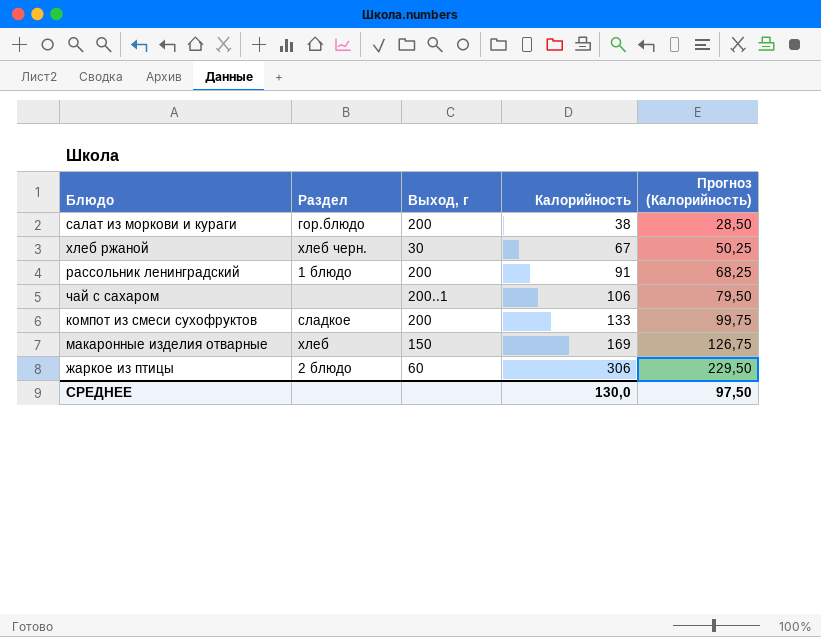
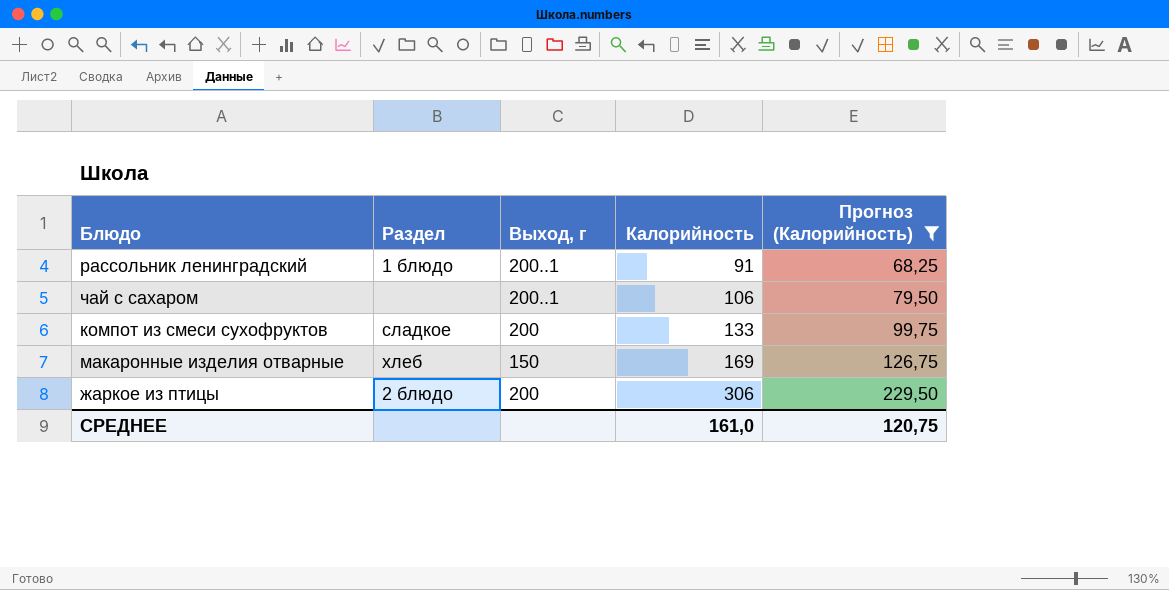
filter: none -> Прогноз (Калорийность) >= 68,25
рассольник ленинградский | Выход, г: 200 -> 200..1
жаркое из птицы | Выход, г: 60 -> 200
СРЕДНЕЕ | Калорийность: 130,0 -> 161,0
СРЕДНЕЕ | Прогноз (Калорийность): 97,50 -> 120,75

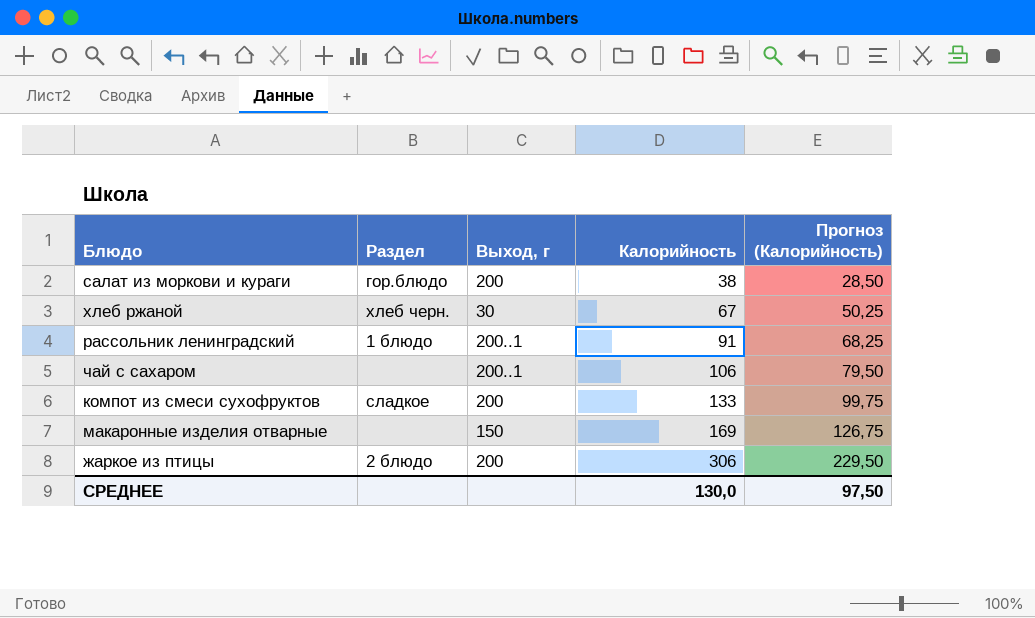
filter: Прогноз (Калорийность) >= 68,25 -> none
макаронные изделия отварные | Раздел: хлеб -> none
СРЕДНЕЕ | Калорийность: 161,0 -> 130,0
СРЕДНЕЕ | Прогноз (Калорийность): 120,75 -> 97,50

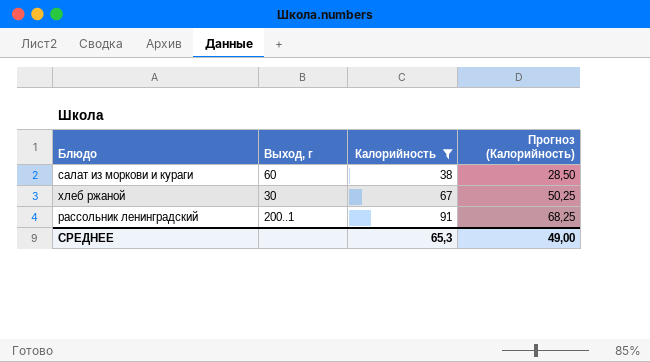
filter: none -> Калорийность <= 91
column Раздел | position: 2 -> none
салат из моркови и кураги | Выход, г: 200 -> 60
СРЕДНЕЕ | Калорийность: 130,0 -> 65,3
СРЕДНЕЕ | Прогноз (Калорийность): 97,50 -> 49,00

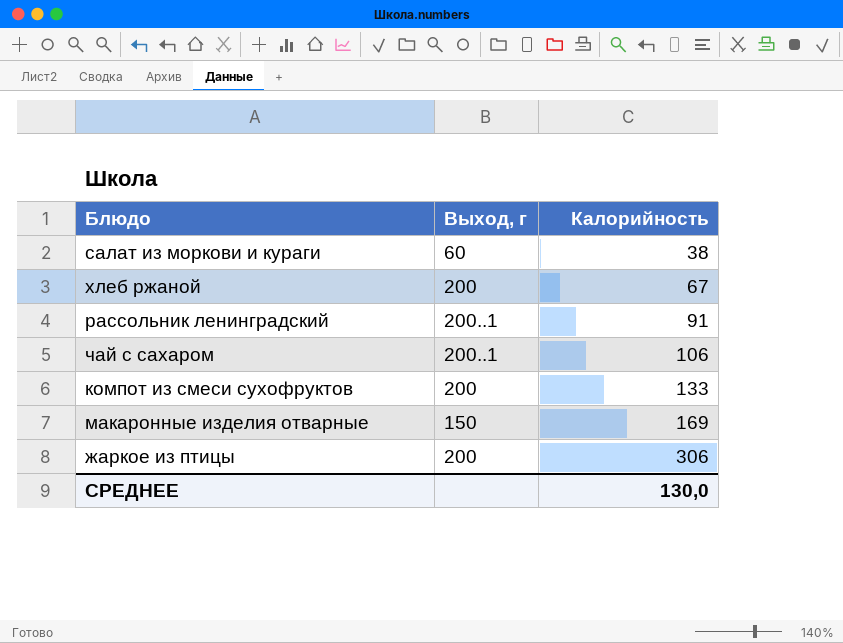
filter: Калорийность <= 91 -> none
column Прогноз (Калорийность) | formula: [Калорийность] * 0,75 -> none
хлеб ржаной | Выход, г: 30 -> 200
СРЕДНЕЕ | Калорийность: 65,3 -> 130,0

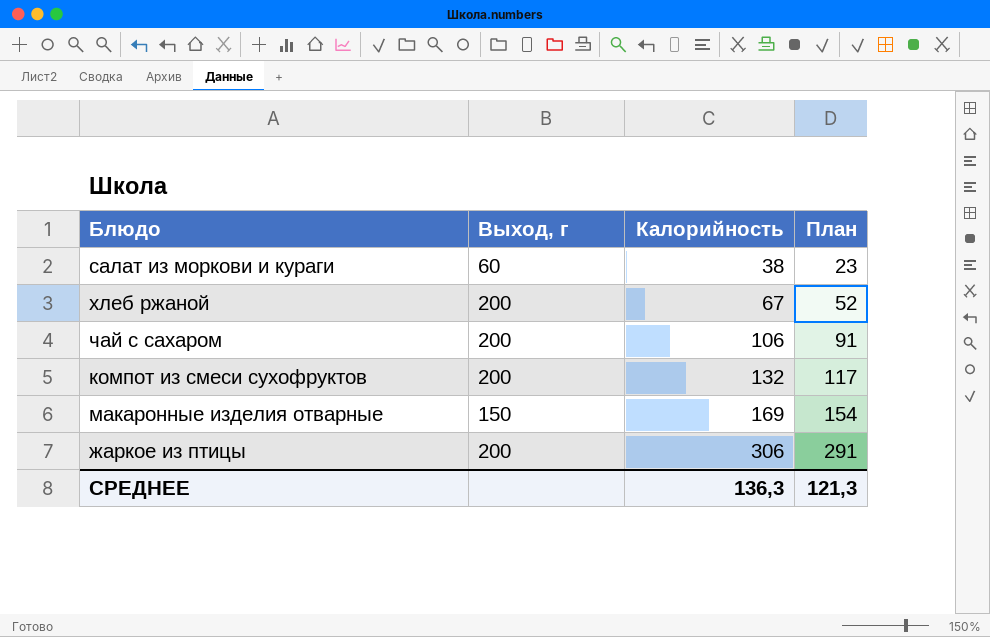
column План | formula: none -> [Калорийность] - 15
row рассольник ленинградский: 200..1 | 91 -> none
чай с сахаром | Выход, г: 200..1 -> 200
компот из смеси сухофруктов | Калорийность: 133 -> 132
СРЕДНЕЕ | Калорийность: 130,0 -> 136,3

